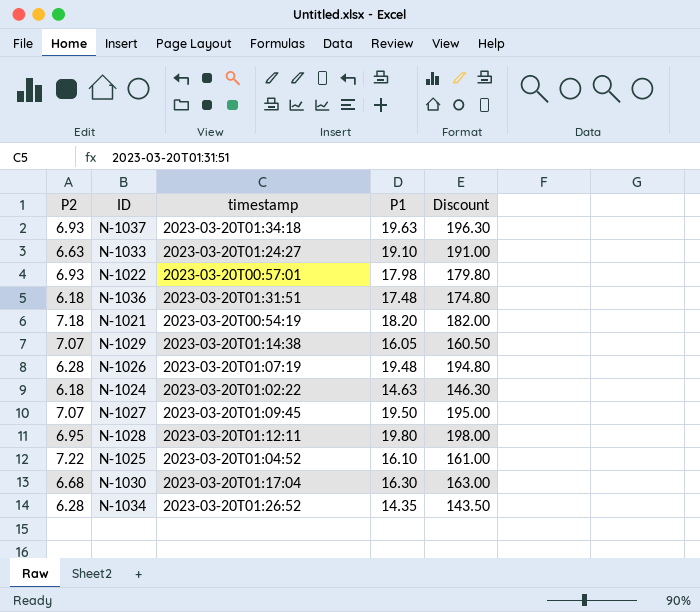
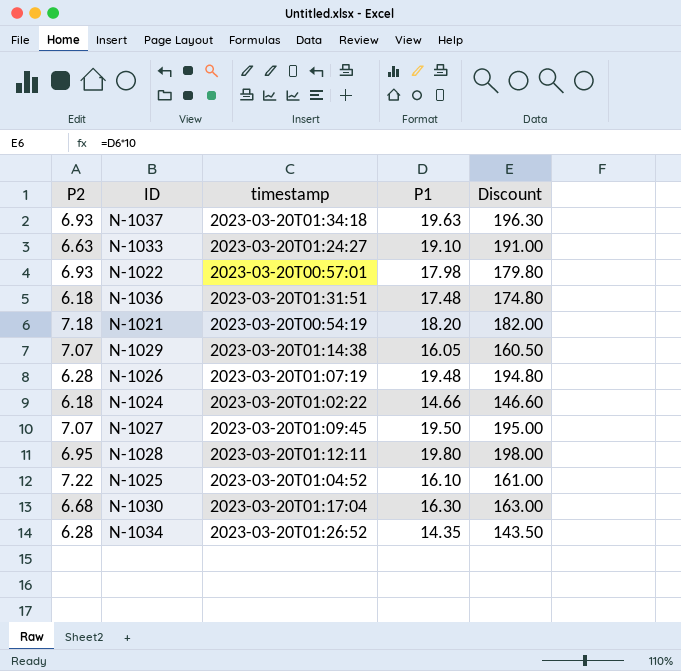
N-1024 | P1: 14.63 -> 14.66
N-1024 | Discount: 146.30 -> 146.60

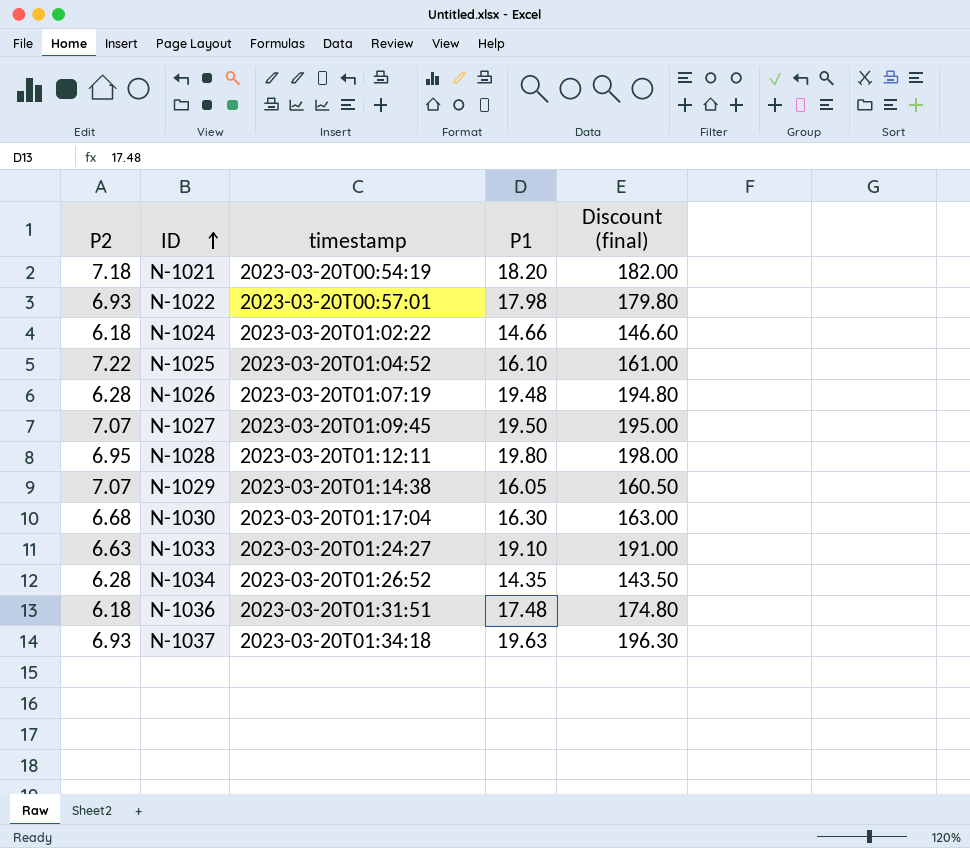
row order: none -> ID ascending
column name: Discount -> Discount (final)

